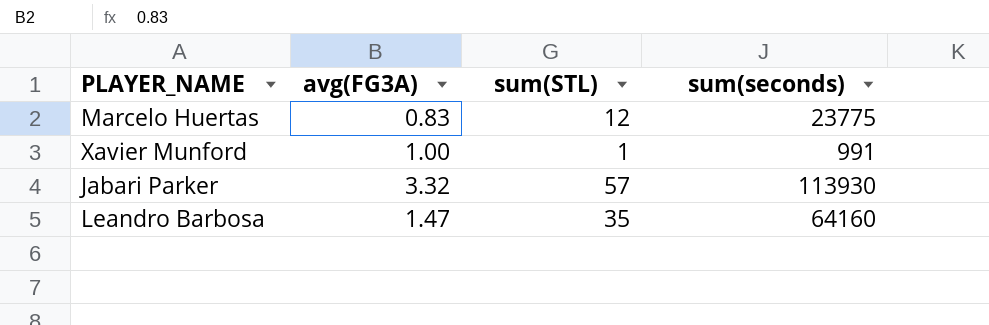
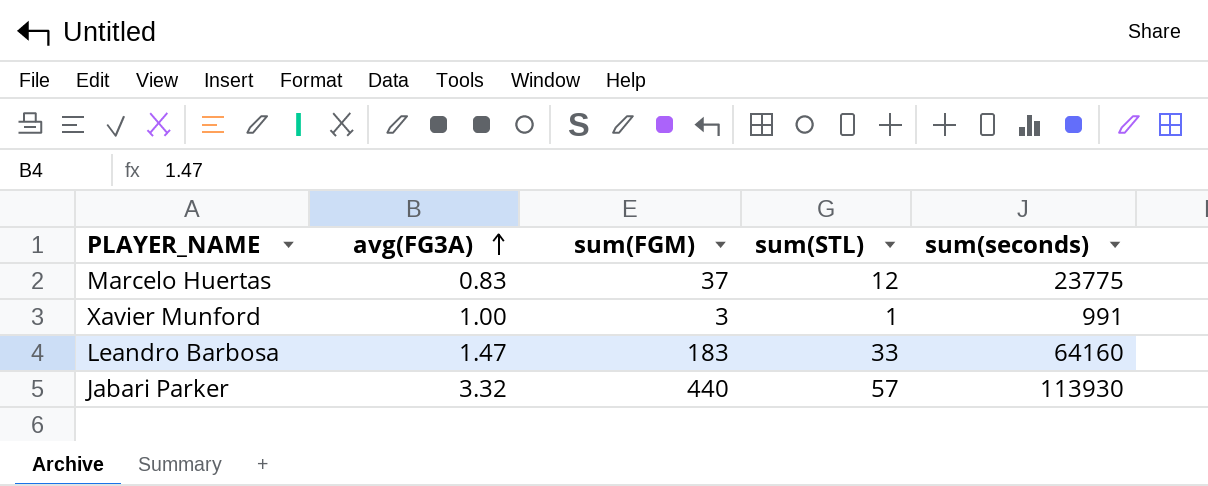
row order: none -> avg(FG3A) ascending
column sum(FGM) | position: none -> 3
Leandro Barbosa | sum(STL): 35 -> 33

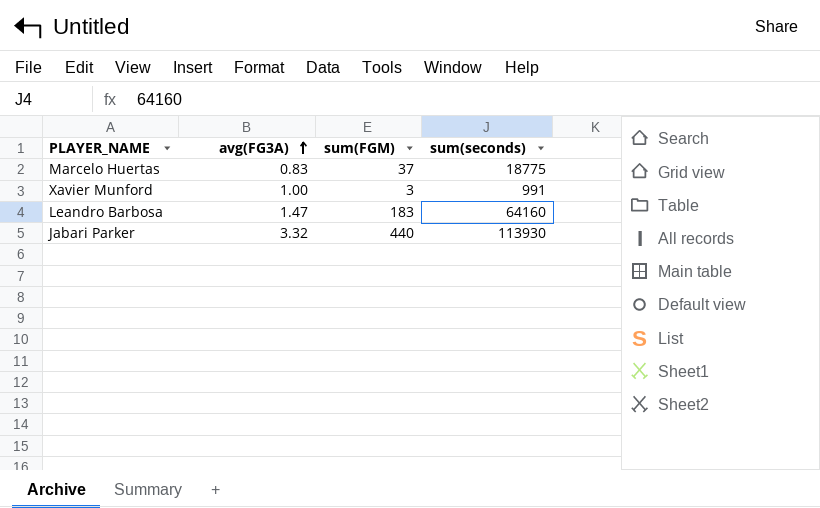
column sum(STL) | position: 4 -> none
Marcelo Huertas | sum(seconds): 23775 -> 18775

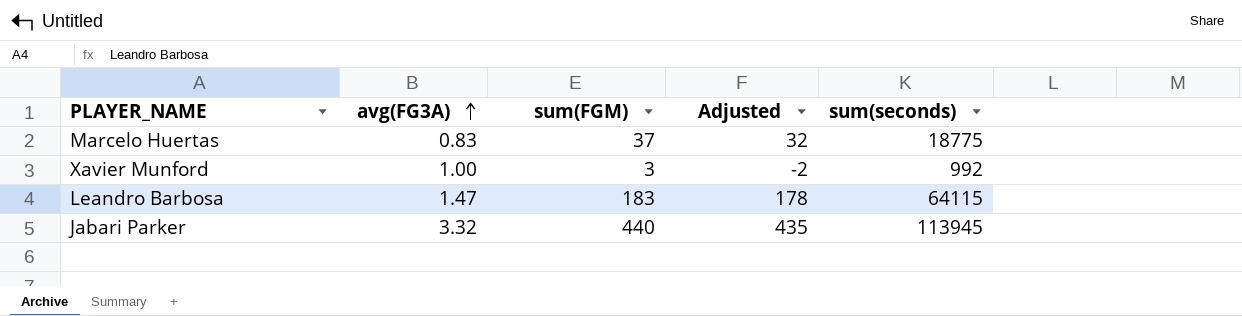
column Adjusted | formula: none -> [sum(FGM)] - 5
Xavier Munford | sum(seconds): 991 -> 992
Leandro Barbosa | sum(seconds): 64160 -> 64115
Jabari Parker | sum(seconds): 113930 -> 113945

